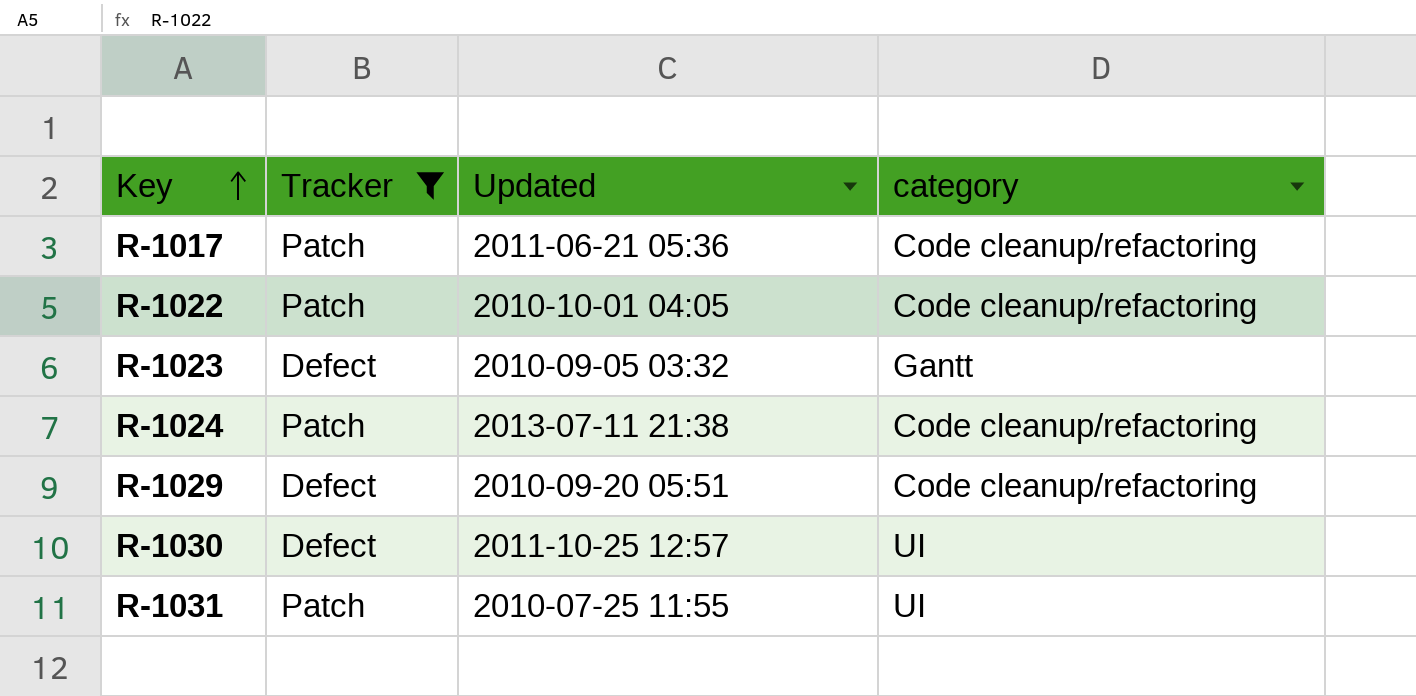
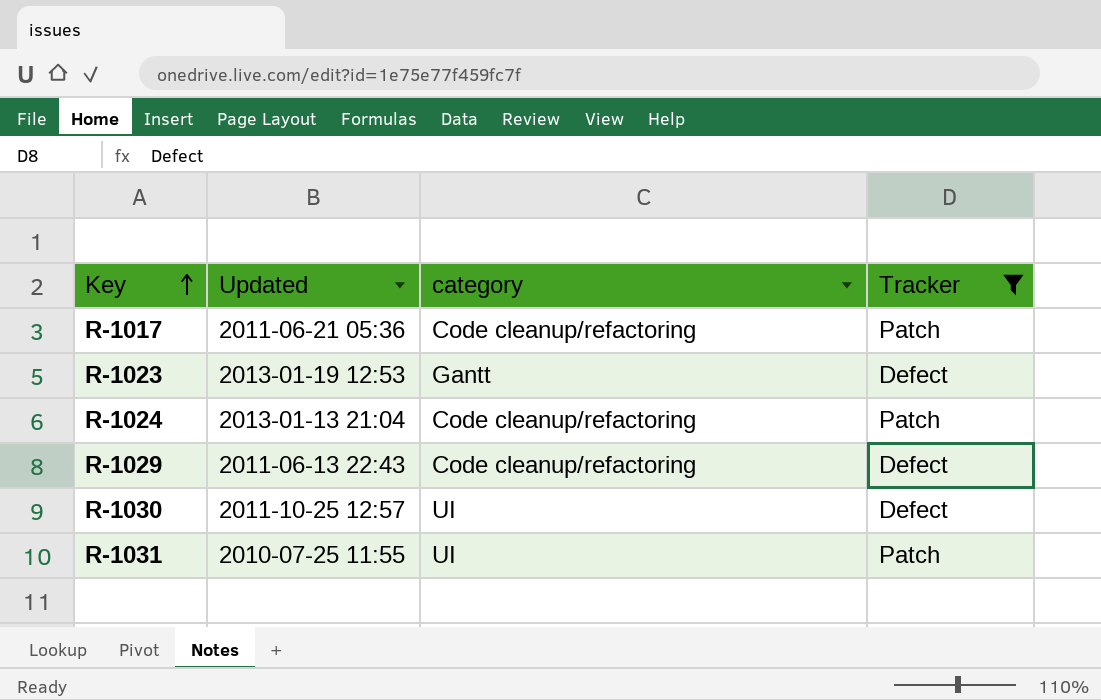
column Tracker | position: 2 -> 4
row R-1022: Patch | 2010-10-01 04:05 | Code cleanup/refactoring -> none
R-1023 | Updated: 2010-09-05 03:32 -> 2013-01-19 12:53
R-1024 | Updated: 2013-07-11 21:38 -> 2013-01-13 21:04
R-1029 | Updated: 2010-09-20 05:51 -> 2011-06-13 22:43

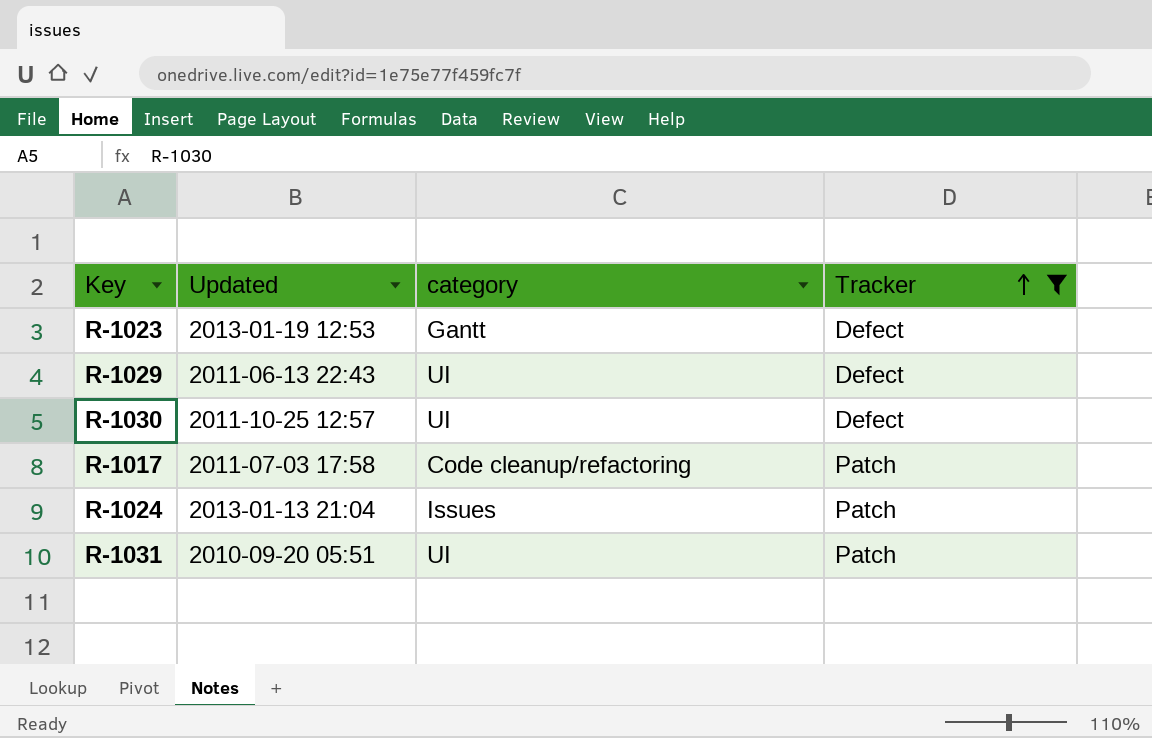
row order: Key ascending -> Tracker ascending
R-1029 | category: Code cleanup/refactoring -> UI
R-1017 | Updated: 2011-06-21 05:36 -> 2011-07-03 17:58
R-1024 | category: Code cleanup/refactoring -> Issues
R-1031 | Updated: 2010-07-25 11:55 -> 2010-09-20 05:51

